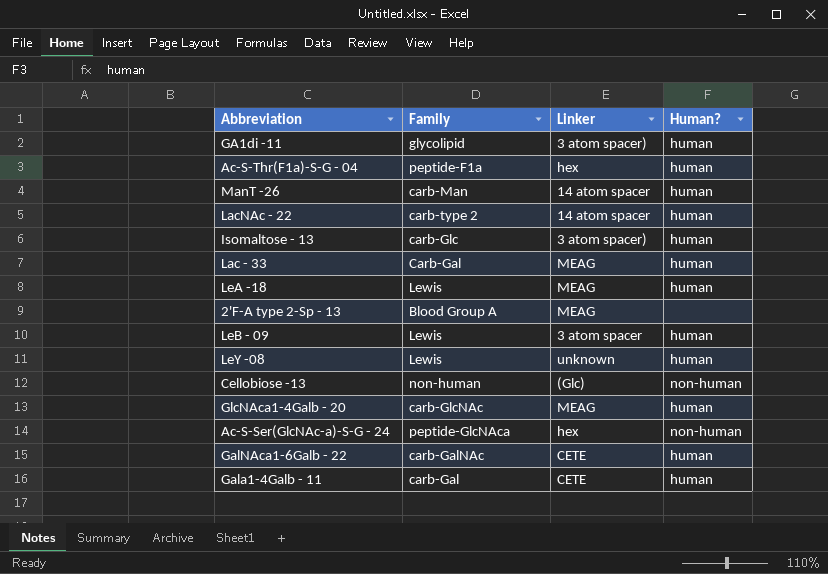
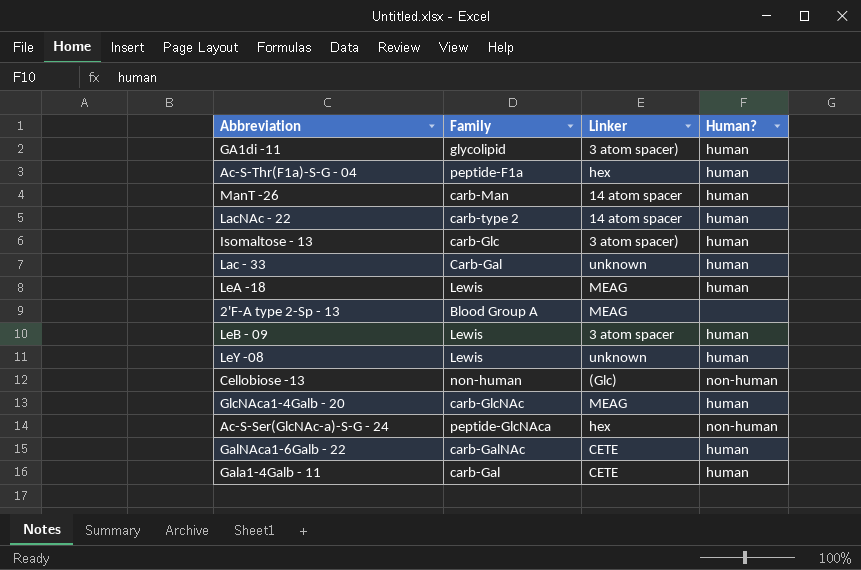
Lac - 33 | Linker: MEAG -> unknown

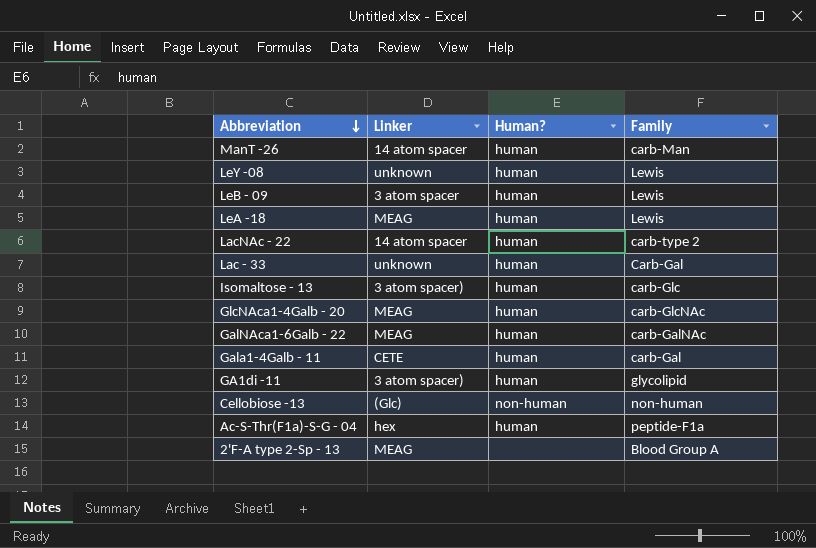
row order: none -> Abbreviation descending
column Family | position: 2 -> 4
row Ac-S-Ser(GlcNAc-a)-S-G - 24: peptide-GlcNAca | hex | non-human -> none
GalNAca1-6Galb - 22 | Linker: CETE -> MEAG

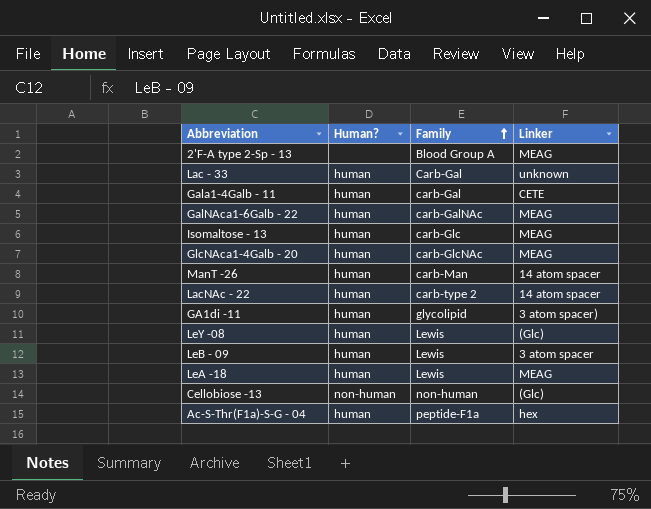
row order: Abbreviation descending -> Family ascending
column Linker | position: 2 -> 4
Isomaltose - 13 | Linker: 3 atom spacer) -> MEAG
LeY -08 | Linker: unknown -> (Glc)

